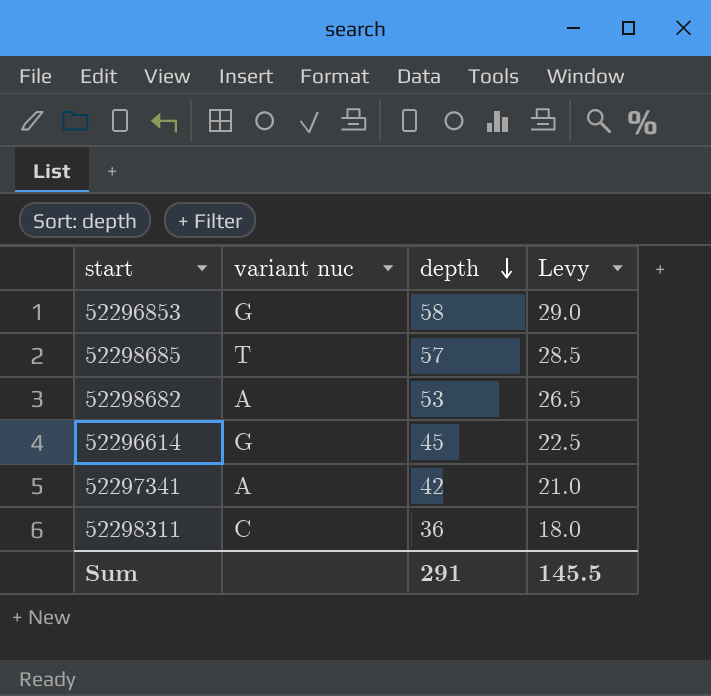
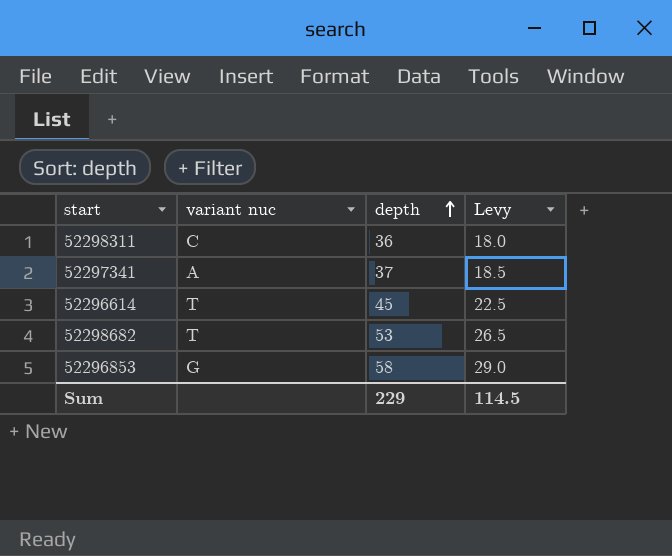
row order: depth descending -> depth ascending
row 52298685: T | 57 | 28.5 -> none
52297341 | depth: 42 -> 37
52297341 | Levy: 21.0 -> 18.5
52296614 | variant nuc: G -> T
52298682 | variant nuc: A -> T
Sum | depth: 291 -> 229
Sum | Levy: 145.5 -> 114.5

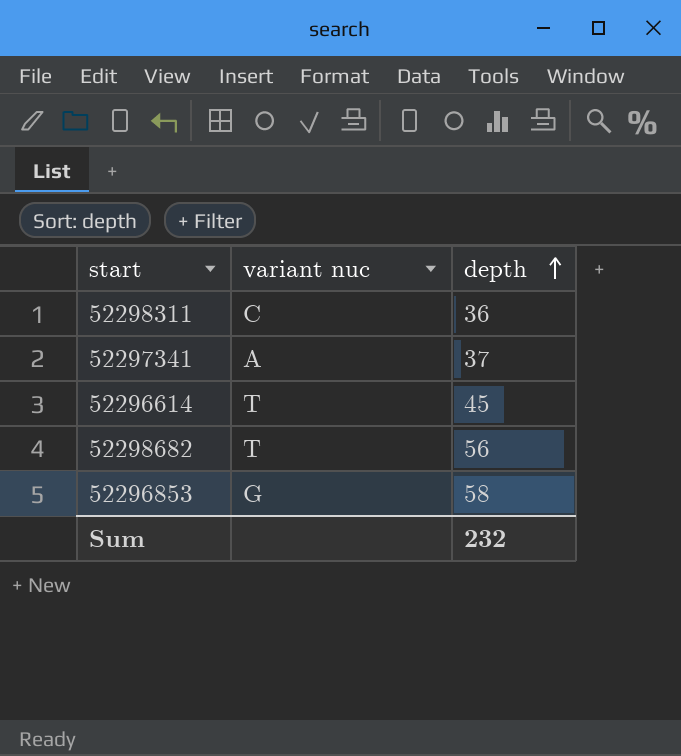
column Levy | formula: [depth] * 0.5 -> none
52298682 | depth: 53 -> 56
Sum | depth: 229 -> 232

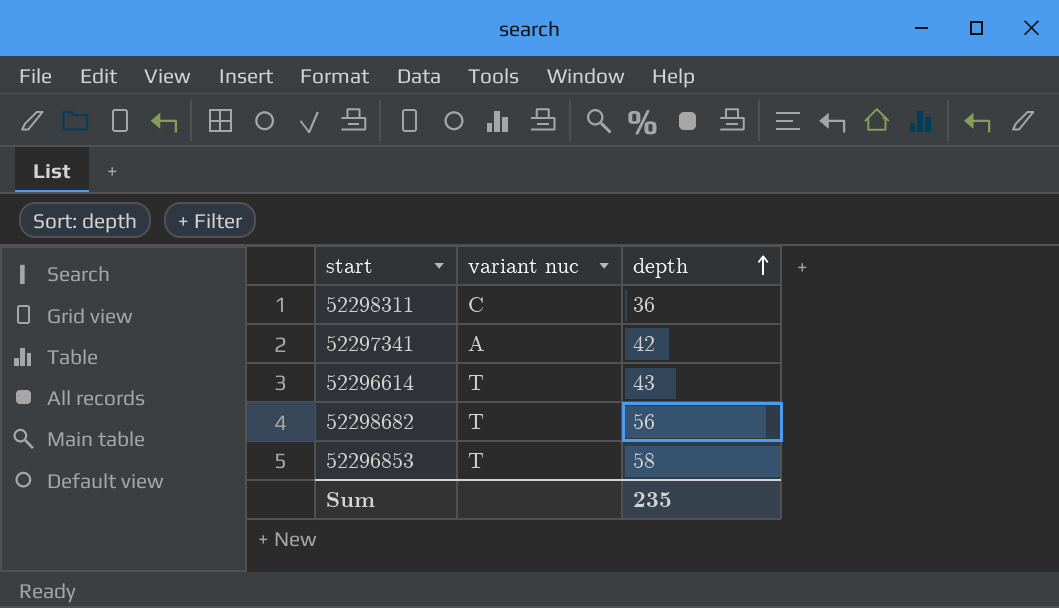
52297341 | depth: 37 -> 42
52296614 | depth: 45 -> 43
52296853 | variant nuc: G -> T
Sum | depth: 232 -> 235

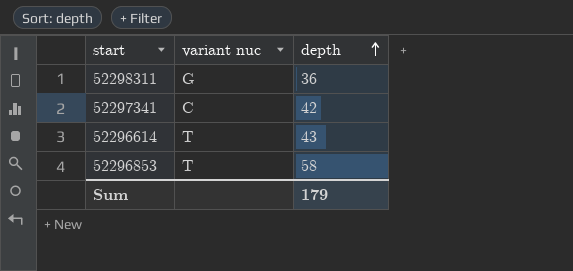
row 52298682: T | 56 -> none
52298311 | variant nuc: C -> G
52297341 | variant nuc: A -> C
Sum | depth: 235 -> 179

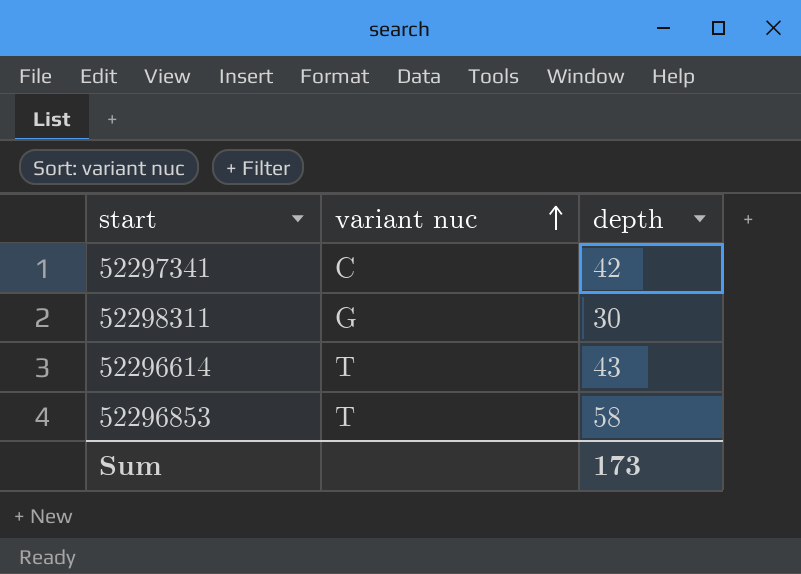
row order: depth ascending -> variant nuc ascending
52298311 | depth: 36 -> 30
Sum | depth: 179 -> 173

